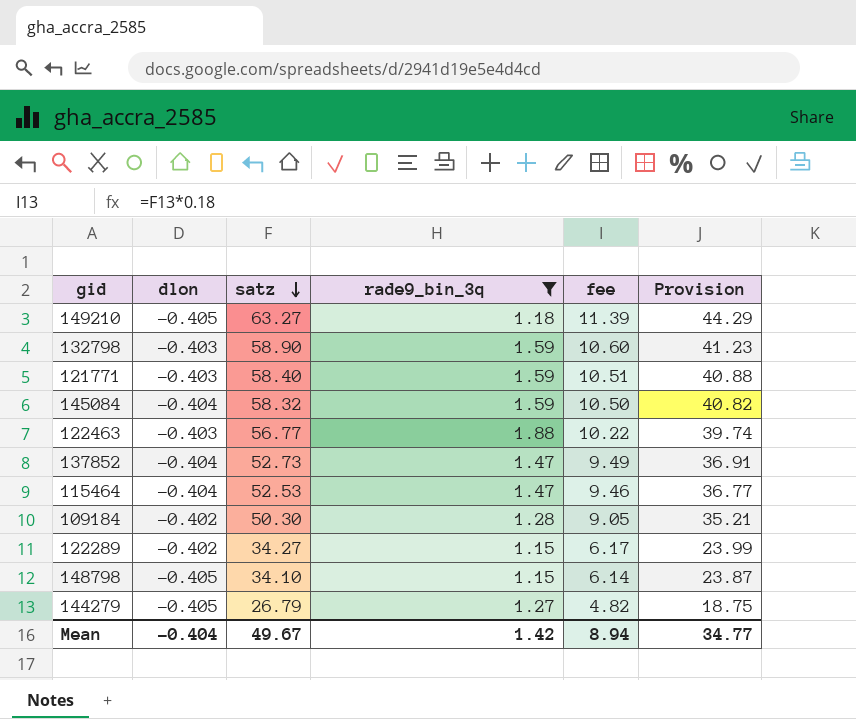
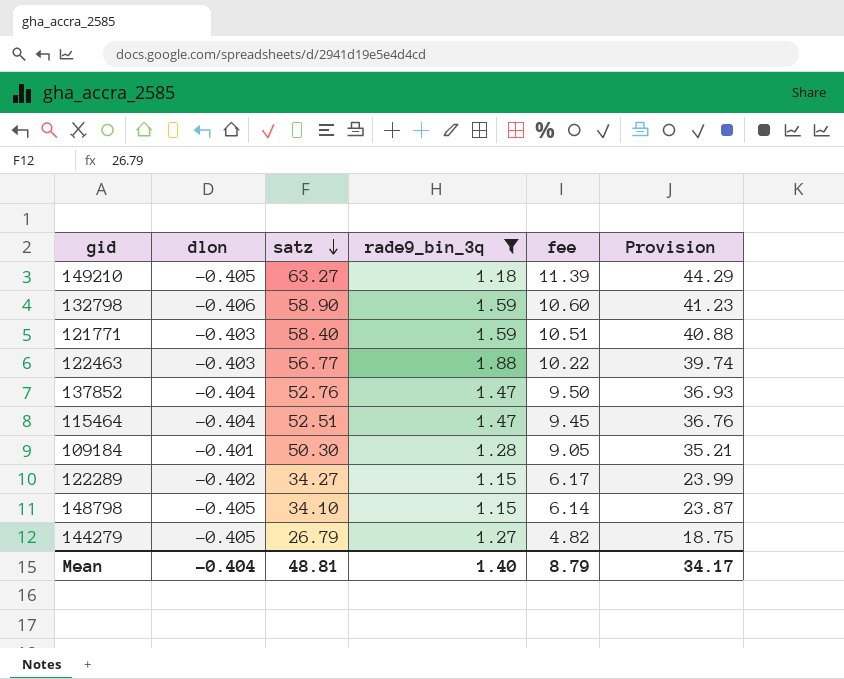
row 145084: -0.404 | 58.32 | 1.59 | 10.50 | 40.82 -> none
132798 | dlon: -0.403 -> -0.406
137852 | satz: 52.73 -> 52.76
137852 | fee: 9.49 -> 9.50
137852 | Provision: 36.91 -> 36.93
115464 | satz: 52.53 -> 52.51
115464 | fee: 9.46 -> 9.45
115464 | Provision: 36.77 -> 36.76
109184 | dlon: -0.402 -> -0.401
Mean | satz: 49.67 -> 48.81
Mean | rade9_bin_3q: 1.42 -> 1.40
Mean | fee: 8.94 -> 8.79
Mean | Provision: 34.77 -> 34.17

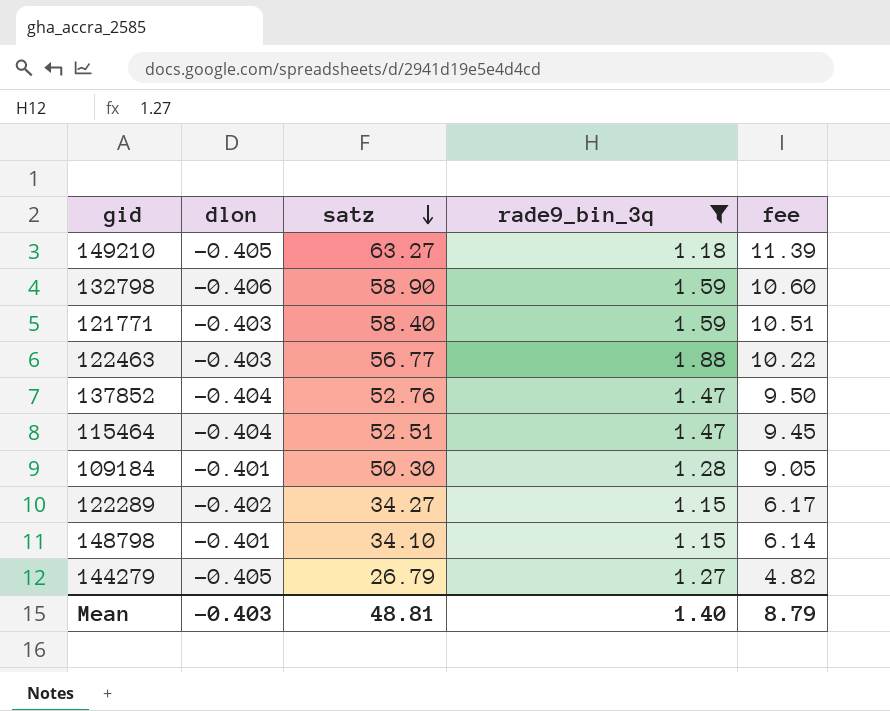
column Provision | formula: [satz] * 0.7 -> none
148798 | dlon: -0.405 -> -0.401
Mean | dlon: -0.404 -> -0.403

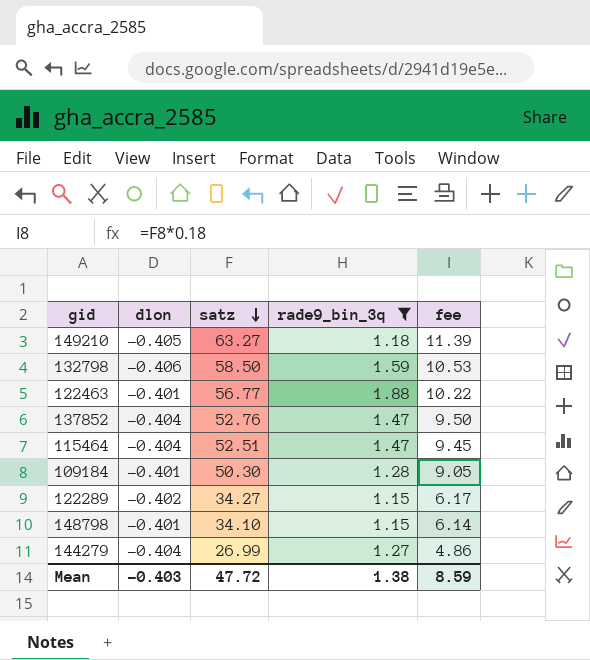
row 121771: -0.403 | 58.40 | 1.59 | 10.51 -> none
132798 | satz: 58.90 -> 58.50
132798 | fee: 10.60 -> 10.53
122463 | dlon: -0.403 -> -0.401
144279 | dlon: -0.405 -> -0.404
144279 | satz: 26.79 -> 26.99
144279 | fee: 4.82 -> 4.86
Mean | satz: 48.81 -> 47.72
Mean | rade9_bin_3q: 1.40 -> 1.38
Mean | fee: 8.79 -> 8.59

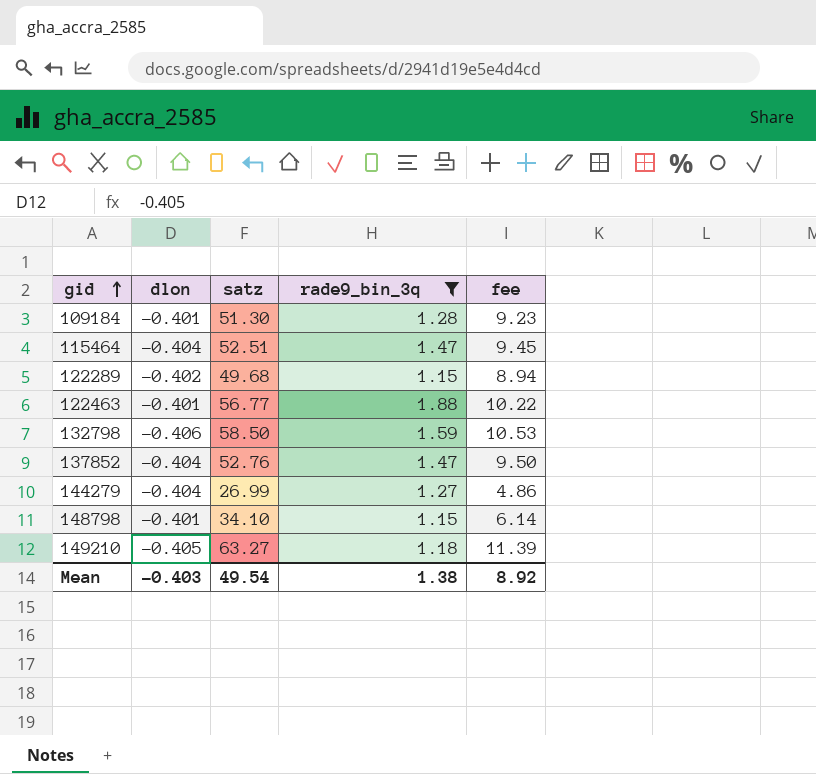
row order: satz descending -> gid ascending
109184 | satz: 50.30 -> 51.30
109184 | fee: 9.05 -> 9.23
122289 | satz: 34.27 -> 49.68
122289 | fee: 6.17 -> 8.94
Mean | satz: 47.72 -> 49.54
Mean | fee: 8.59 -> 8.92

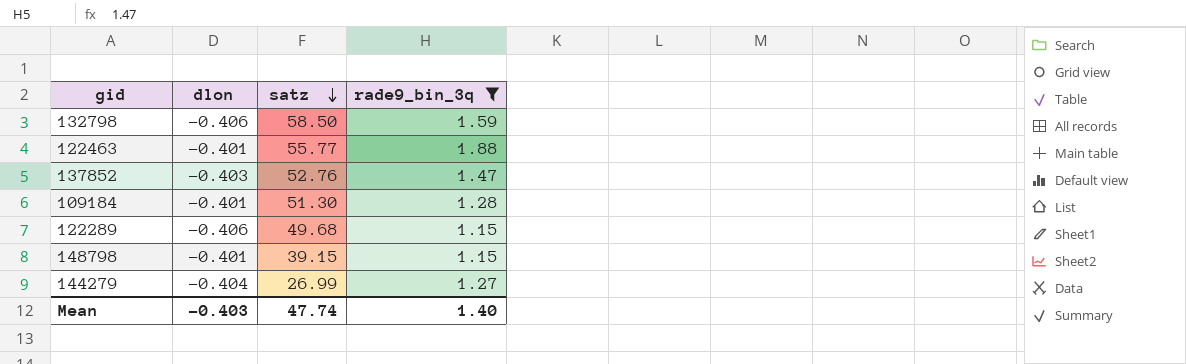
row order: gid ascending -> satz descending
column fee | formula: [satz] * 0.18 -> none
row 115464: -0.404 | 52.51 | 1.47 | 9.45 -> none
row 149210: -0.405 | 63.27 | 1.18 | 11.39 -> none
122463 | satz: 56.77 -> 55.77
137852 | dlon: -0.404 -> -0.403
122289 | dlon: -0.402 -> -0.406
148798 | satz: 34.10 -> 39.15
Mean | satz: 49.54 -> 47.74
Mean | rade9_bin_3q: 1.38 -> 1.40

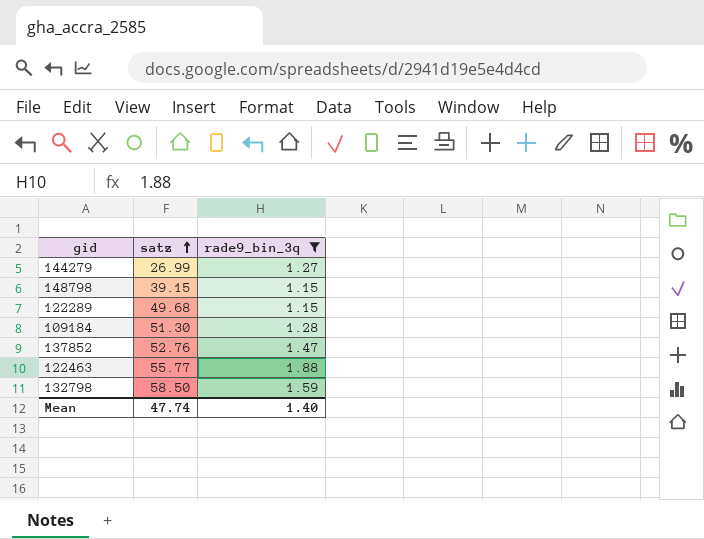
row order: satz descending -> satz ascending
column dlon | position: 2 -> none

